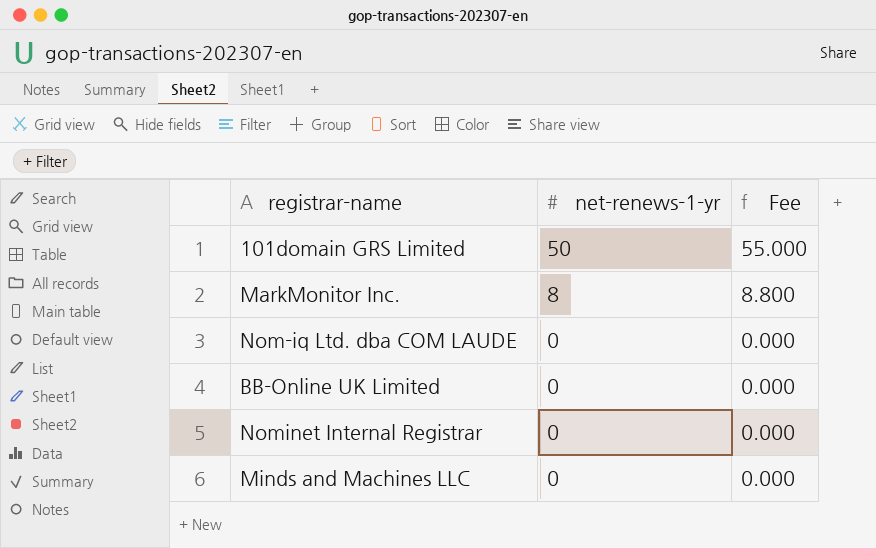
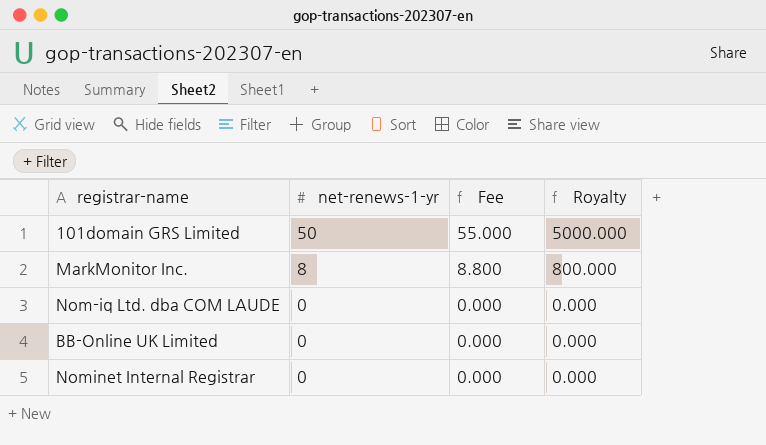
column Royalty | formula: none -> [net-renews-1-yr] * 100
row Minds and Machines LLC: 0 | 0.000 -> none

